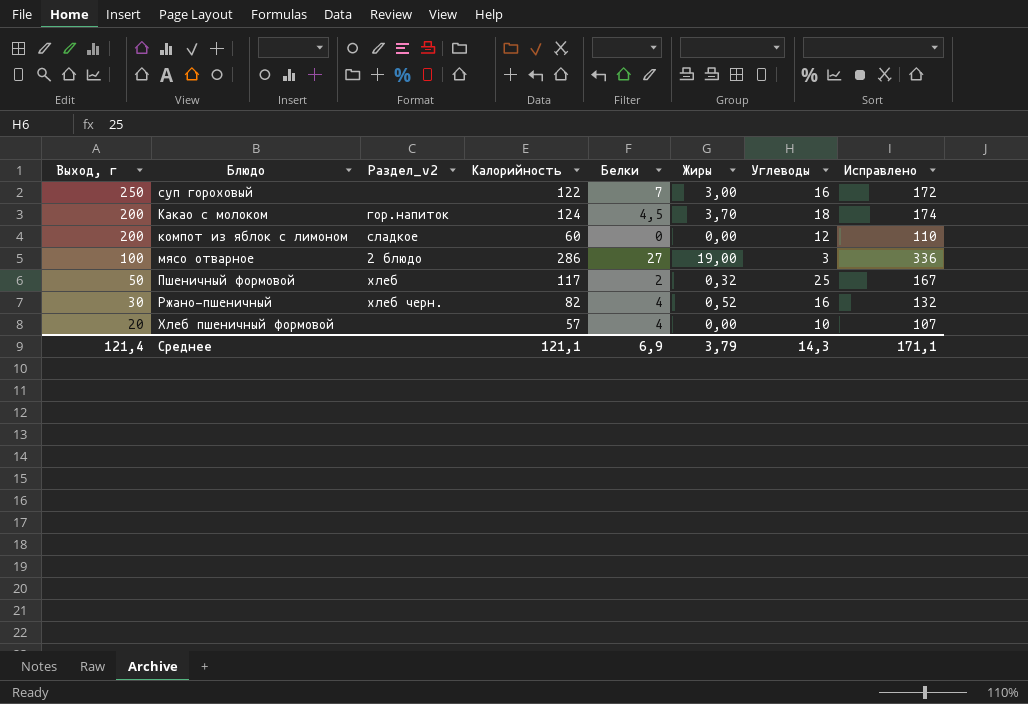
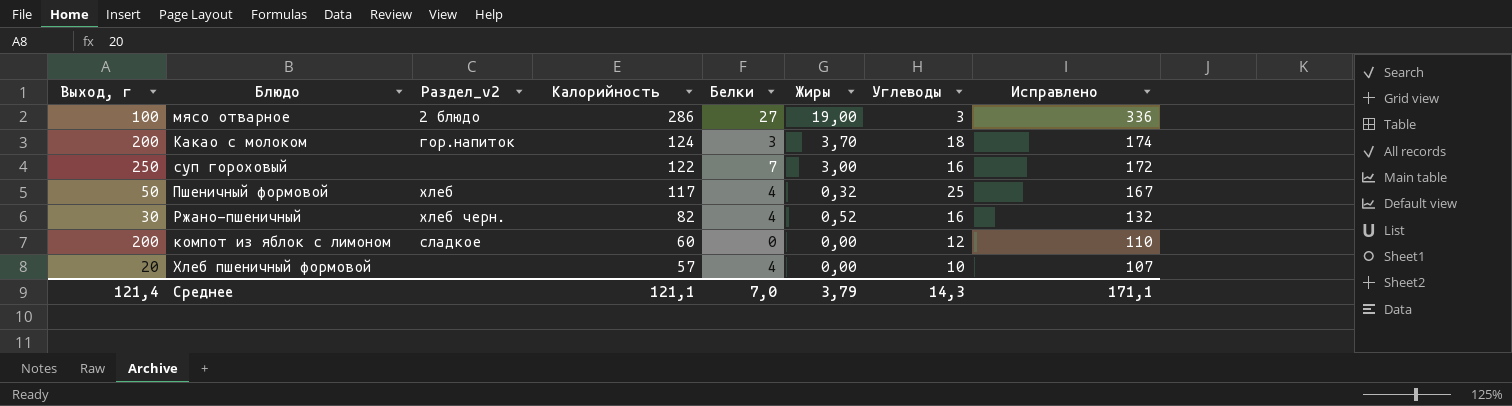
row order: Выход, г descending -> Калорийность descending
Какао с молоком | Белки: 4,5 -> 3
Пшеничный формовой | Белки: 2 -> 4
Среднее | Белки: 6,9 -> 7,0

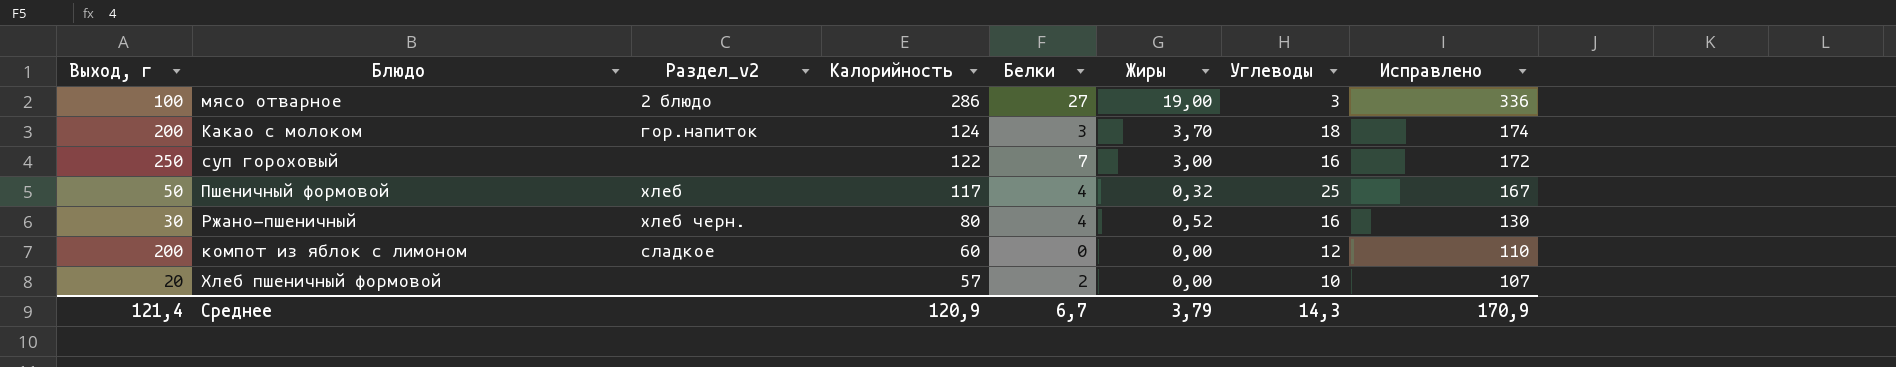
Ржано-пшеничный | Калорийность: 82 -> 80
Ржано-пшеничный | Исправлено: 132 -> 130
Хлеб пшеничный формовой | Белки: 4 -> 2
Среднее | Калорийность: 121,1 -> 120,9
Среднее | Белки: 7,0 -> 6,7
Среднее | Исправлено: 171,1 -> 170,9

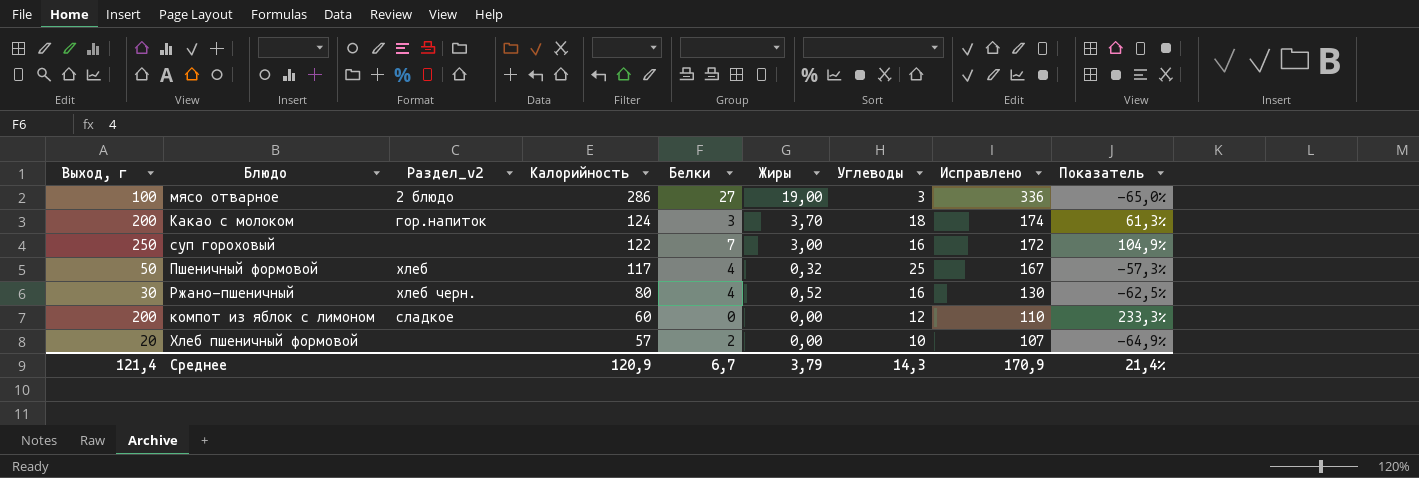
column Показатель | formula: none -> ([Выход, г] - [Калорийность]) / [Калорийность]

